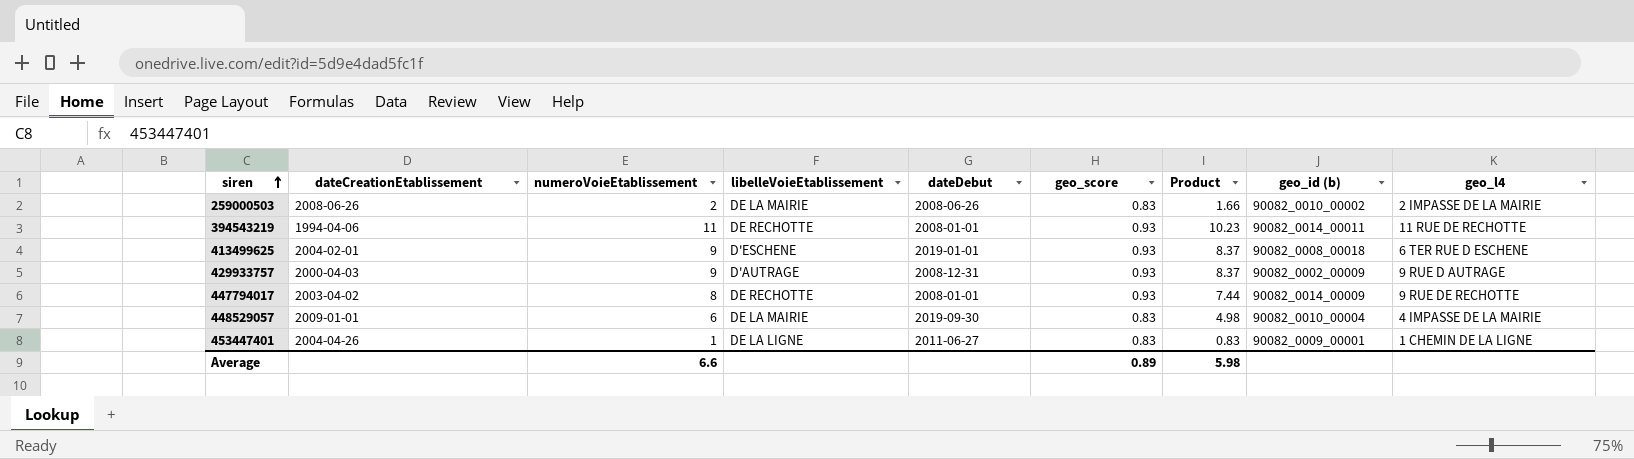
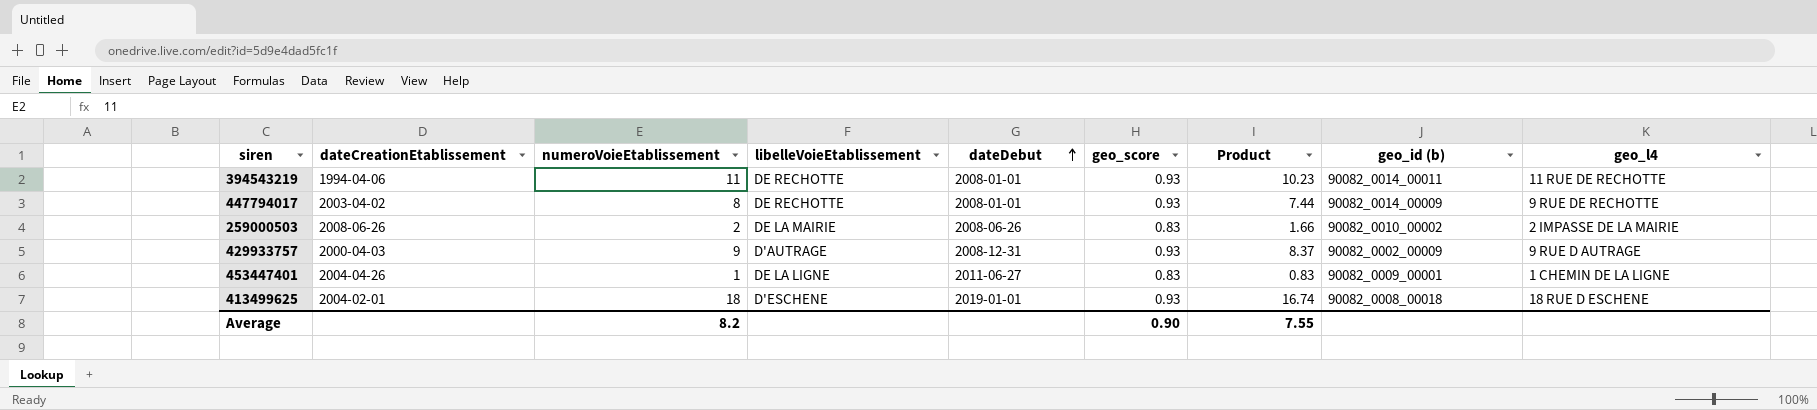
row order: siren ascending -> dateDebut ascending
row 448529057: 2009-01-01 | 6 | DE LA MAIRIE | 2019-09-30 | 0.83 | 4.98 | 90082_0010_00004 | 4 IMPASSE DE LA MAIRIE -> none
413499625 | numeroVoieEtablissement: 9 -> 18
413499625 | Product: 8.37 -> 16.74
413499625 | geo_l4: 6 TER RUE D ESCHENE -> 18 RUE D ESCHENE
Average | numeroVoieEtablissement: 6.6 -> 8.2
Average | geo_score: 0.89 -> 0.90
Average | Product: 5.98 -> 7.55

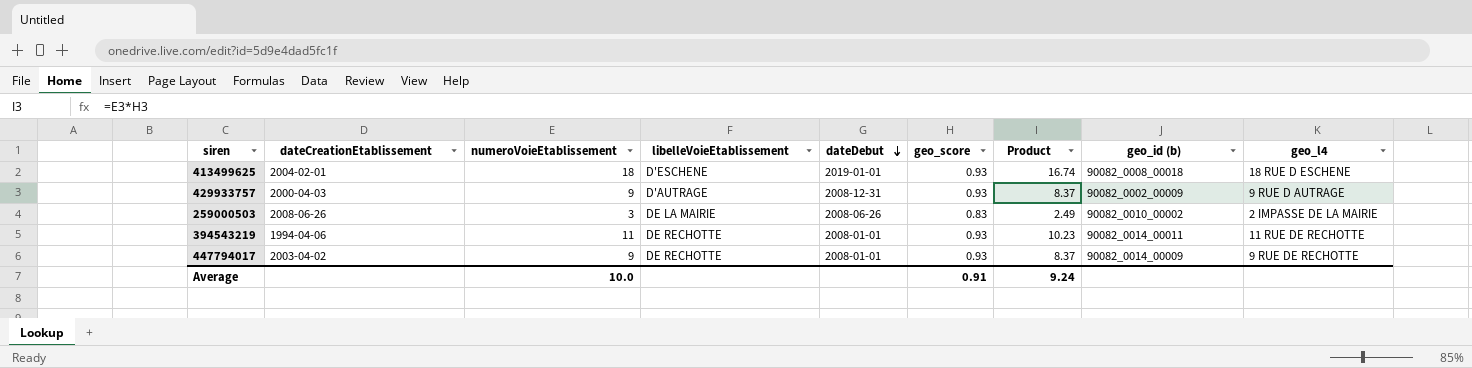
row order: dateDebut ascending -> dateDebut descending
row 453447401: 2004-04-26 | 1 | DE LA LIGNE | 2011-06-27 | 0.83 | 0.83 | 90082_0009_00001 | 1 CHEMIN DE LA LIGNE -> none
259000503 | numeroVoieEtablissement: 2 -> 3
259000503 | Product: 1.66 -> 2.49
447794017 | numeroVoieEtablissement: 8 -> 9
447794017 | Product: 7.44 -> 8.37
Average | numeroVoieEtablissement: 8.2 -> 10.0
Average | geo_score: 0.90 -> 0.91
Average | Product: 7.55 -> 9.24

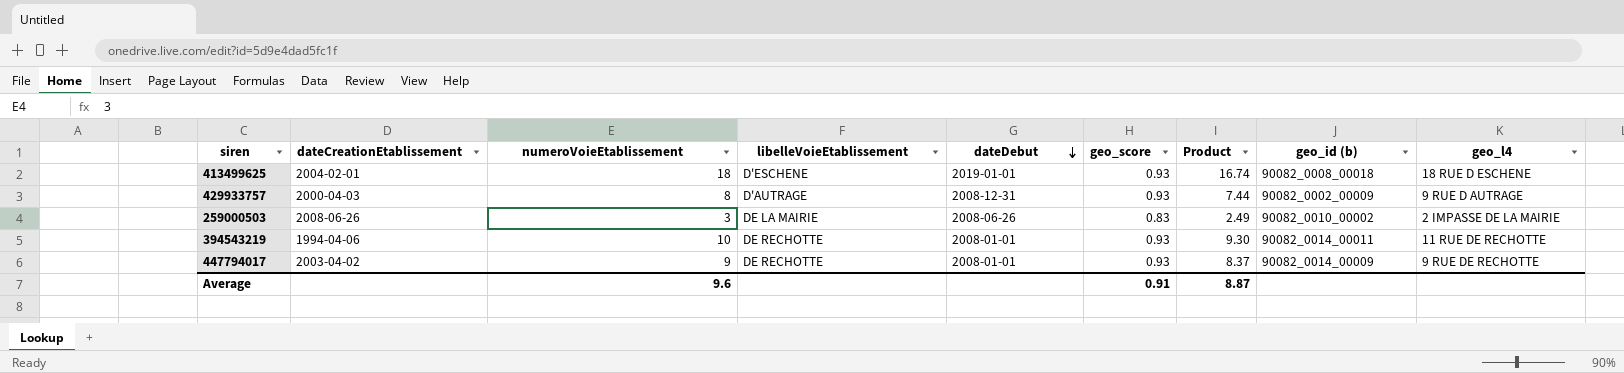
429933757 | numeroVoieEtablissement: 9 -> 8
429933757 | Product: 8.37 -> 7.44
394543219 | numeroVoieEtablissement: 11 -> 10
394543219 | Product: 10.23 -> 9.30
Average | numeroVoieEtablissement: 10.0 -> 9.6
Average | Product: 9.24 -> 8.87

